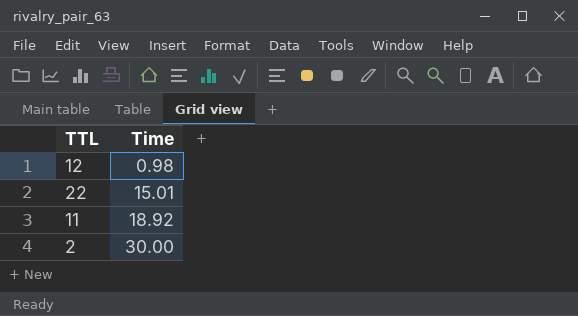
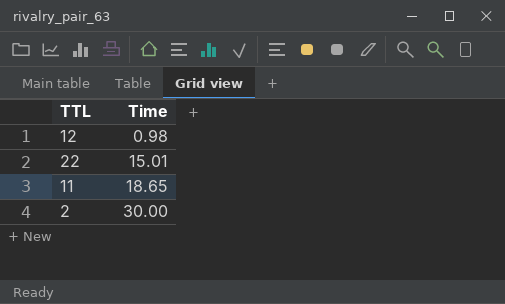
11 | Time: 18.92 -> 18.65

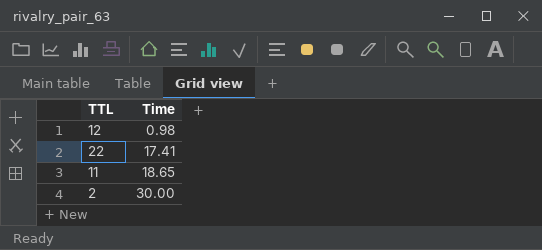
22 | Time: 15.01 -> 17.41

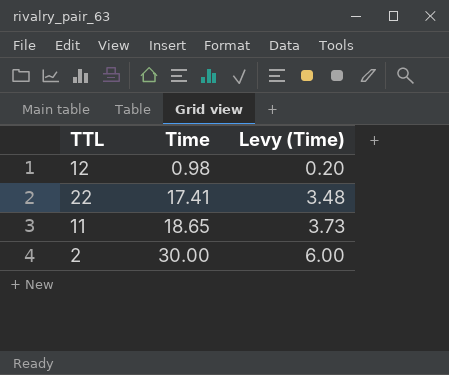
column Levy (Time) | formula: none -> [Time] * 0.2

